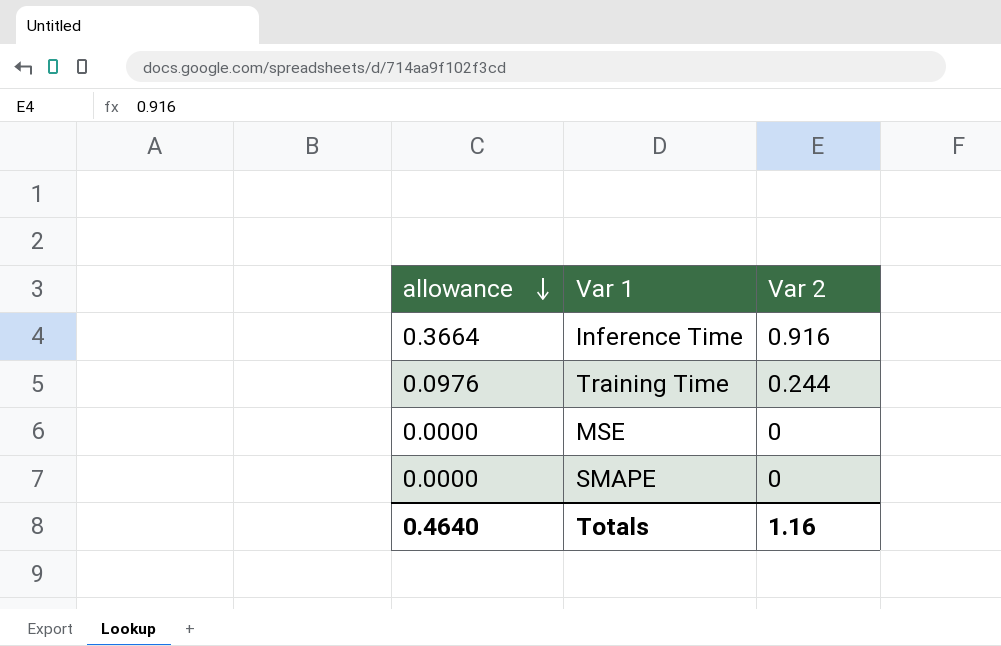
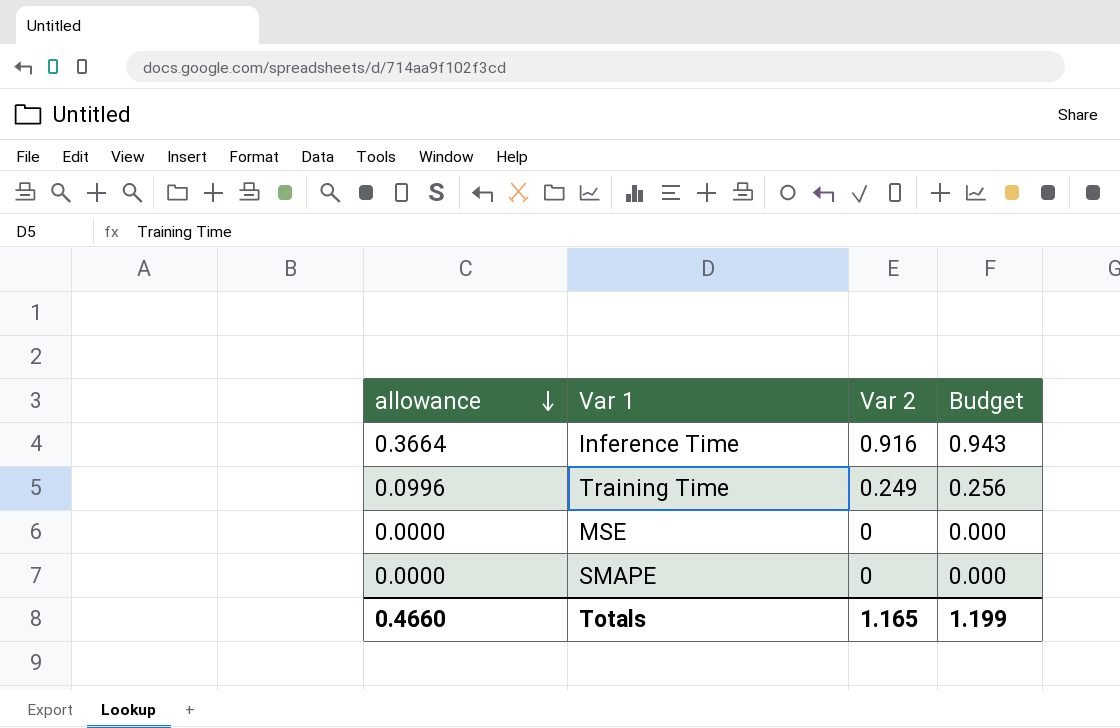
column Budget | formula: none -> [Var 2] * 1.03
Training Time | allowance: 0.0976 -> 0.0996
Training Time | Var 2: 0.244 -> 0.249
Totals | allowance: 0.4640 -> 0.4660
Totals | Var 2: 1.16 -> 1.165

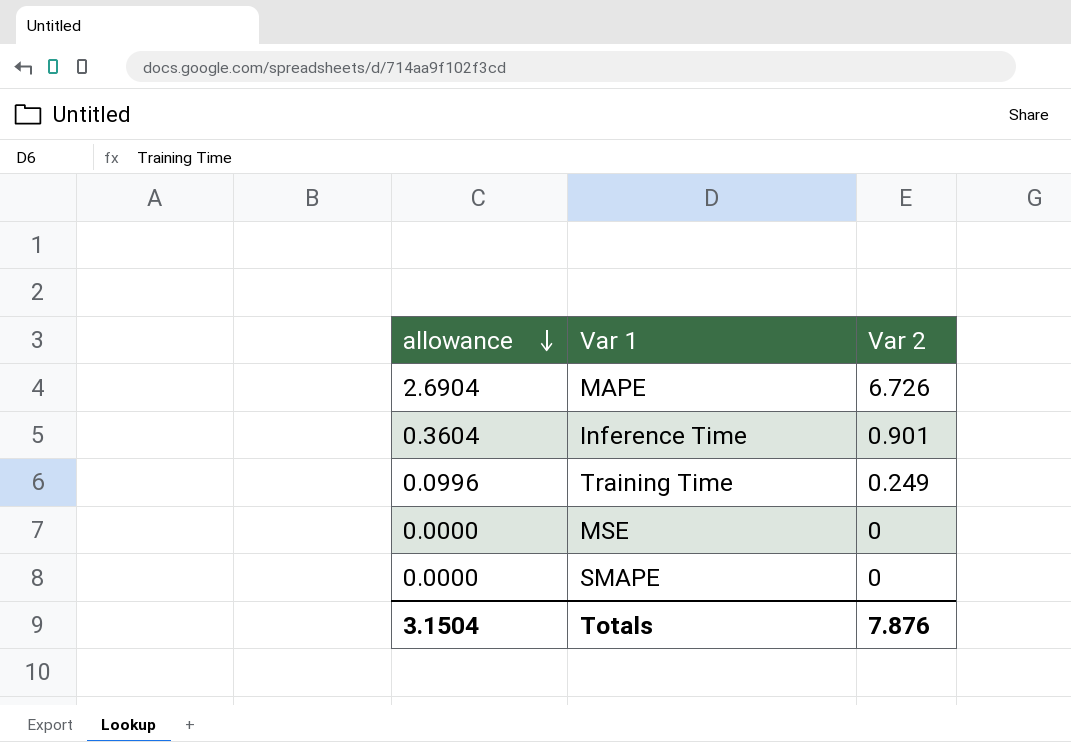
column Budget | formula: [Var 2] * 1.03 -> none
row MAPE: none -> 2.6904 | 6.726
Inference Time | allowance: 0.3664 -> 0.3604
Inference Time | Var 2: 0.916 -> 0.901
Totals | allowance: 0.4660 -> 3.1504
Totals | Var 2: 1.165 -> 7.876

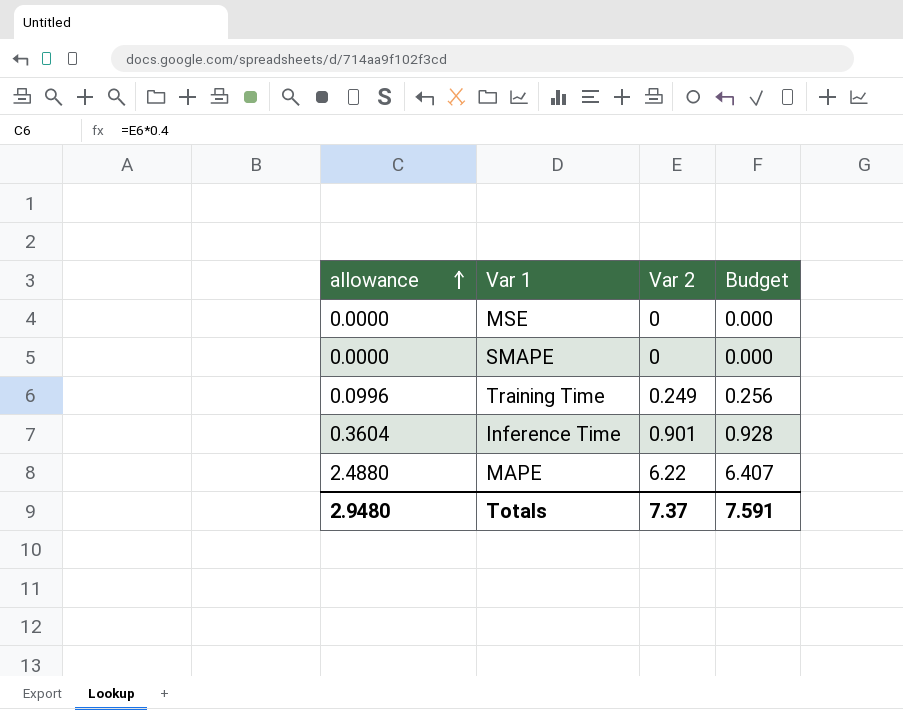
row order: allowance descending -> allowance ascending
column Budget | formula: none -> [Var 2] * 1.03
MAPE | allowance: 2.6904 -> 2.4880
MAPE | Var 2: 6.726 -> 6.22
Totals | allowance: 3.1504 -> 2.9480
Totals | Var 2: 7.876 -> 7.37

